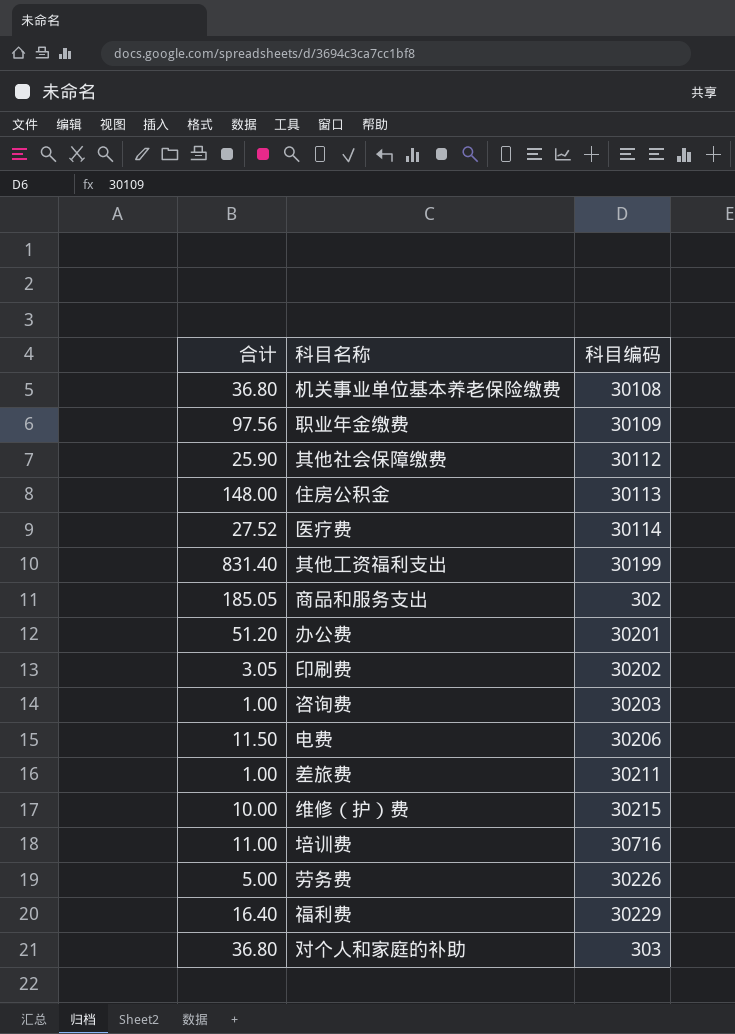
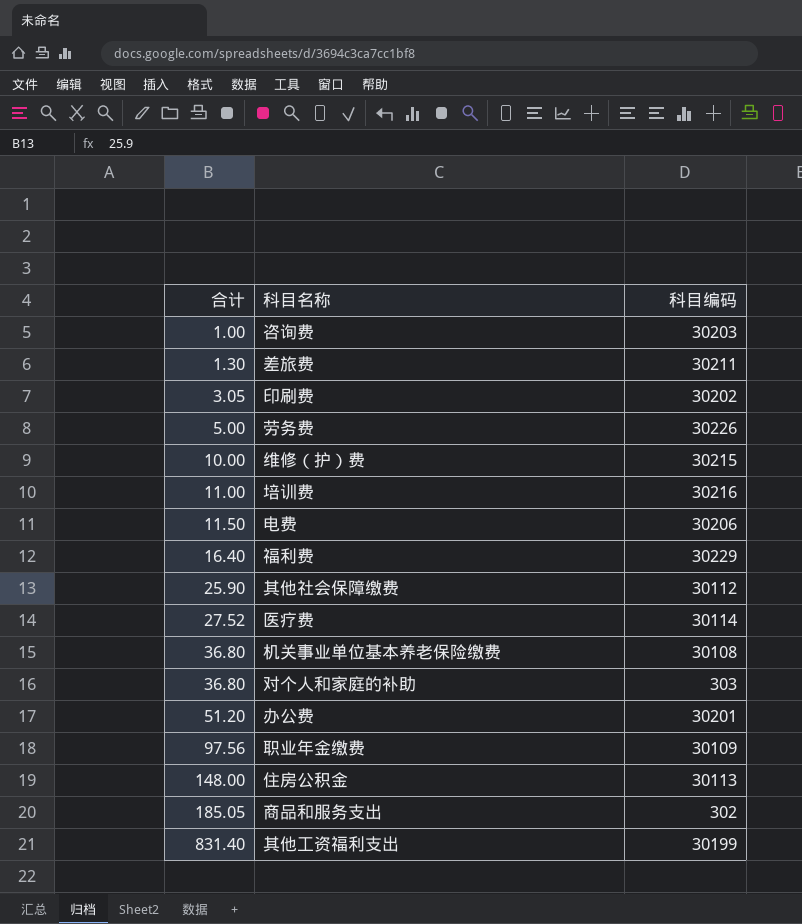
row order: none -> 合计 ascending
差旅费 | 合计: 1.00 -> 1.30
培训费 | 科目编码: 30716 -> 30216

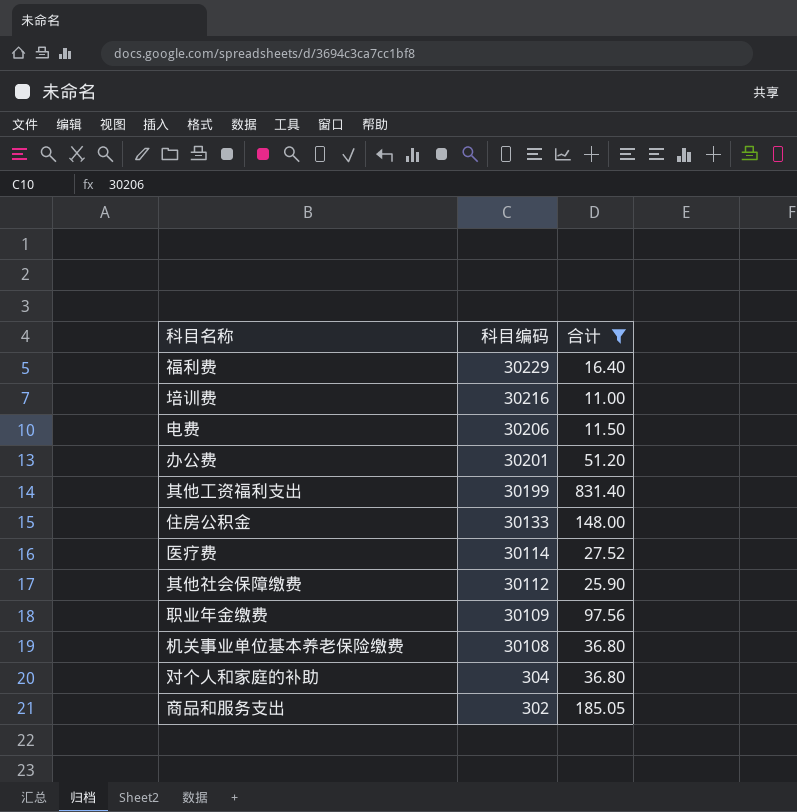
filter: none -> 合计 >= 11.00
row order: 合计 ascending -> 科目编码 descending
column 合计 | position: 1 -> 3
住房公积金 | 科目编码: 30113 -> 30133
对个人和家庭的补助 | 科目编码: 303 -> 304

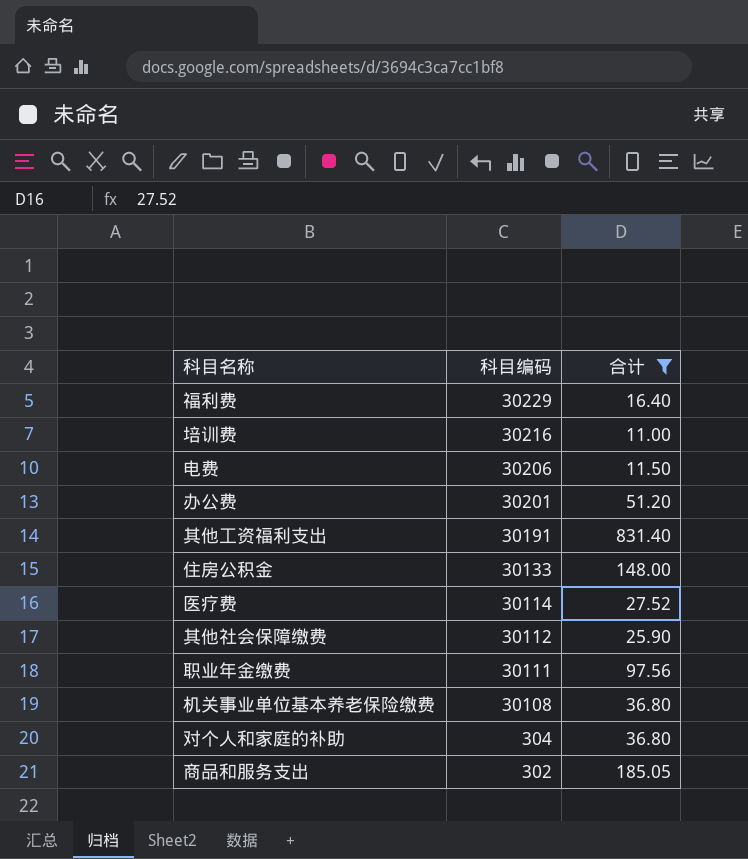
其他工资福利支出 | 科目编码: 30199 -> 30191
职业年金缴费 | 科目编码: 30109 -> 30111

